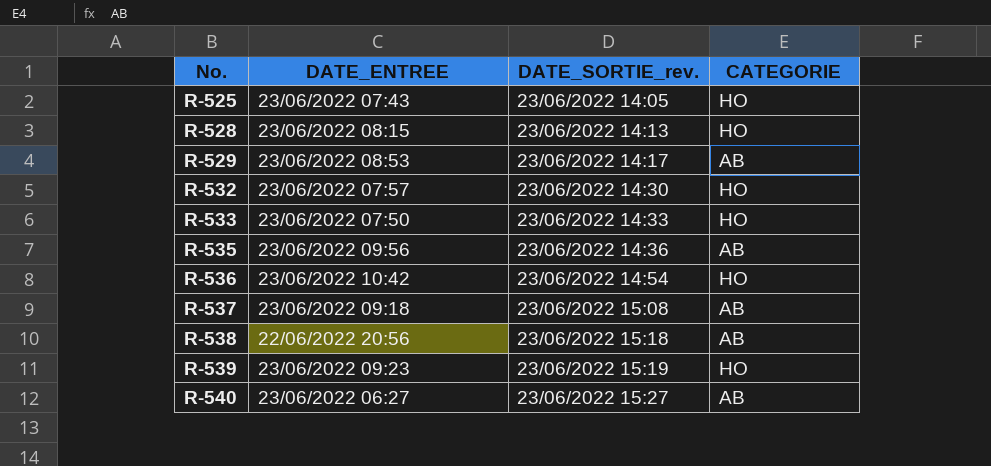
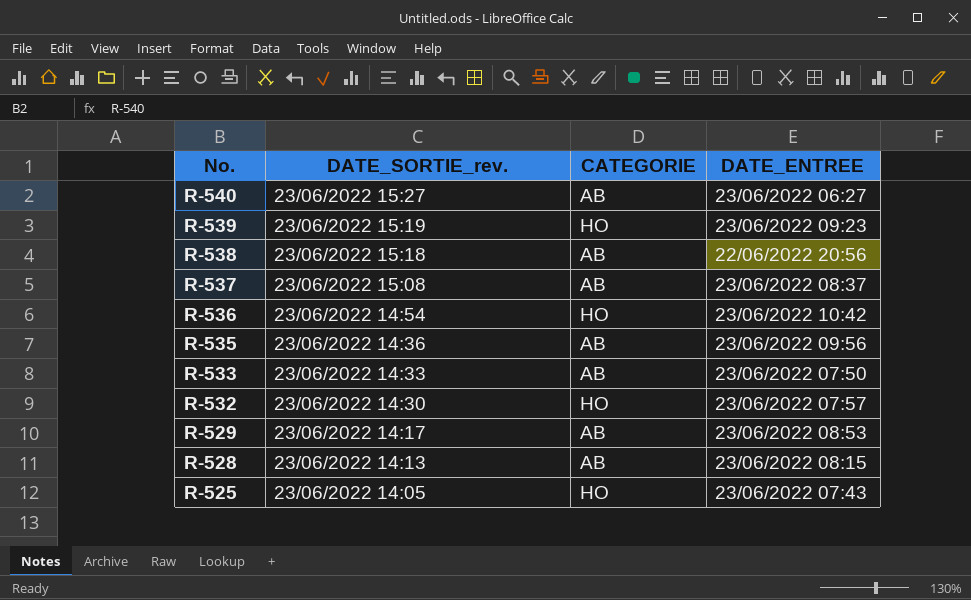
row order: No. ascending -> No. descending
column DATE_ENTREE | position: 2 -> 4
R-537 | DATE_ENTREE: 23/06/2022 09:18 -> 23/06/2022 08:37
R-533 | CATEGORIE: HO -> AB
R-528 | CATEGORIE: HO -> AB

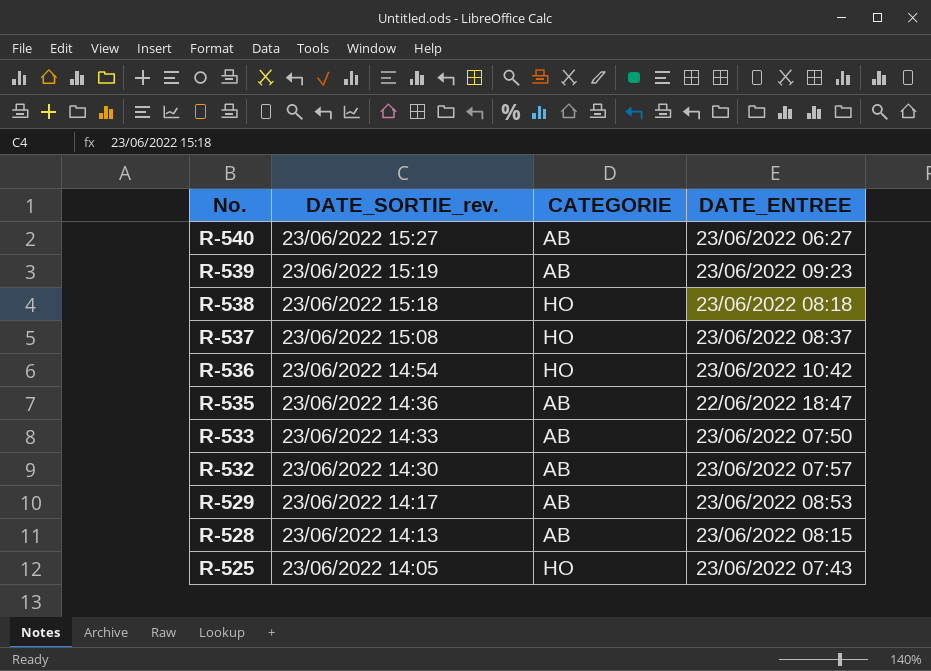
R-539 | CATEGORIE: HO -> AB
R-538 | CATEGORIE: AB -> HO
R-538 | DATE_ENTREE: 22/06/2022 20:56 -> 23/06/2022 08:18
R-537 | CATEGORIE: AB -> HO
R-535 | DATE_ENTREE: 23/06/2022 09:56 -> 22/06/2022 18:47
R-532 | CATEGORIE: HO -> AB

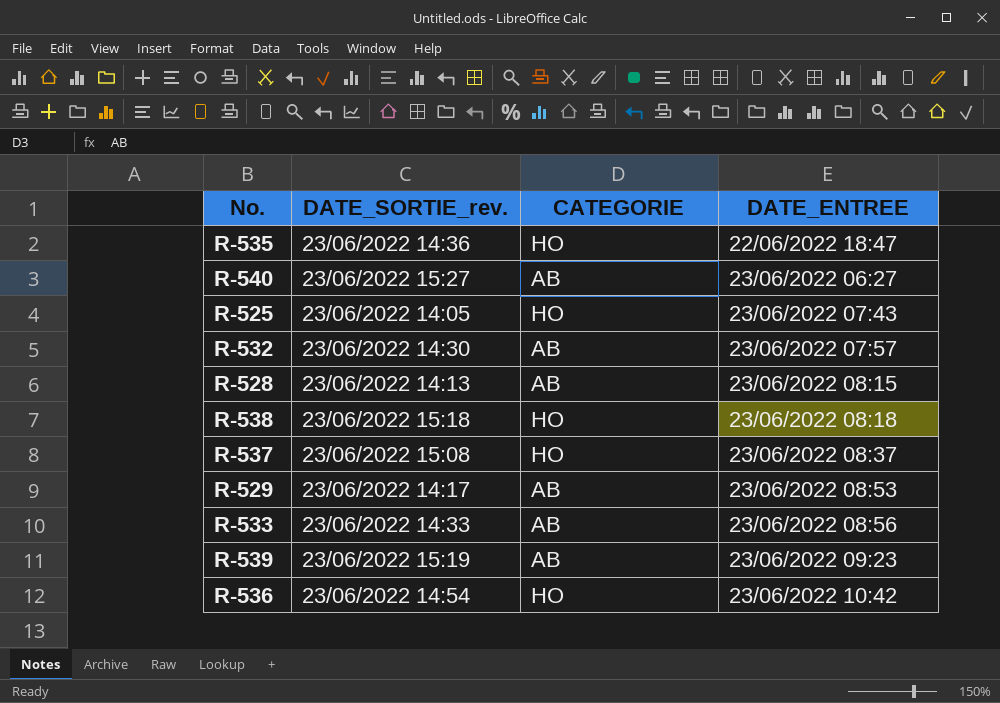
row order: No. descending -> DATE_ENTREE ascending
R-535 | CATEGORIE: AB -> HO
R-533 | DATE_ENTREE: 23/06/2022 07:50 -> 23/06/2022 08:56

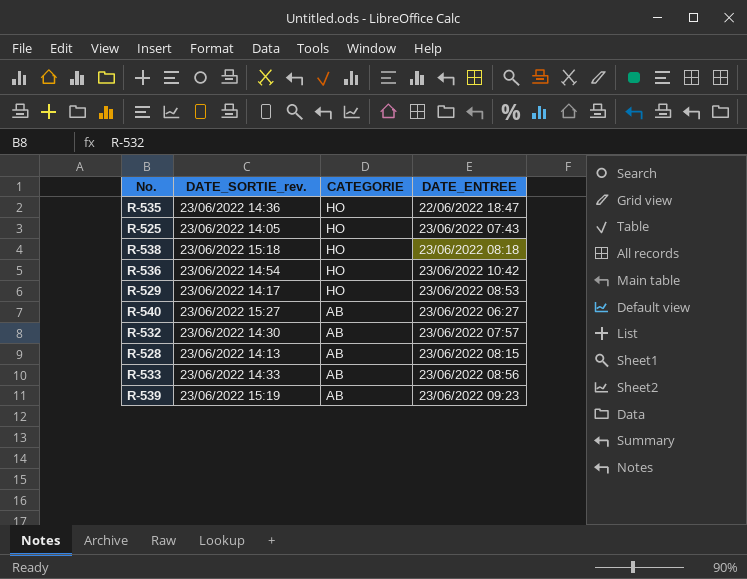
row order: DATE_ENTREE ascending -> CATEGORIE descending
row R-537: 23/06/2022 15:08 | HO | 23/06/2022 08:37 -> none
R-529 | CATEGORIE: AB -> HO

